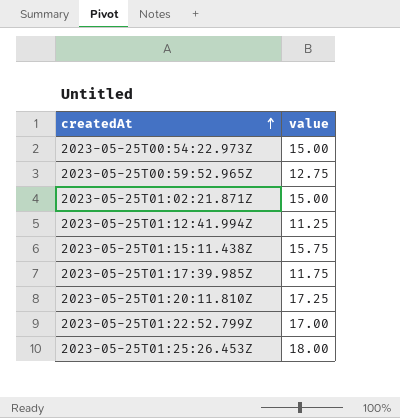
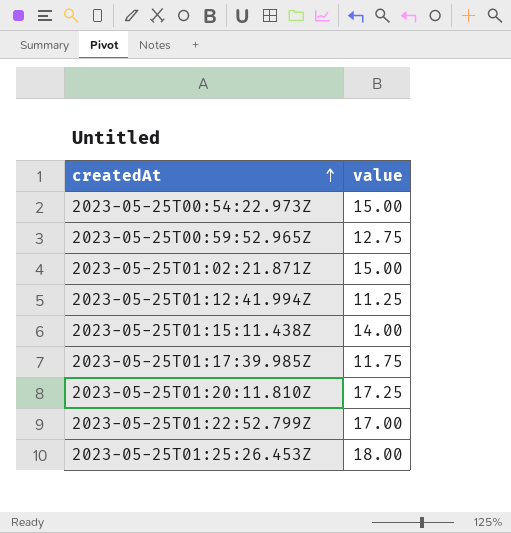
2023-05-25T01:15:11.438Z | value: 15.75 -> 14.00

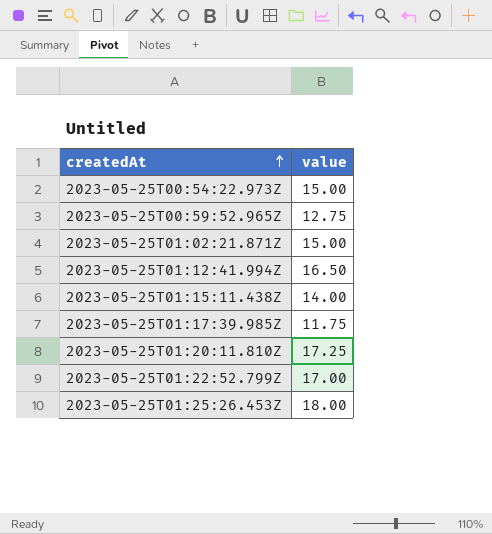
2023-05-25T01:12:41.994Z | value: 11.25 -> 16.50

